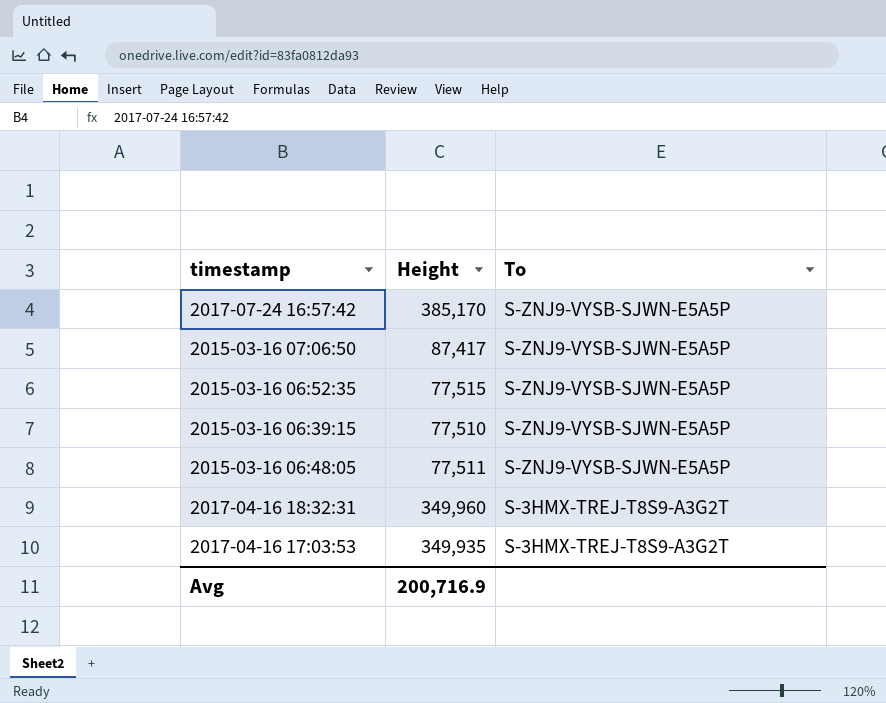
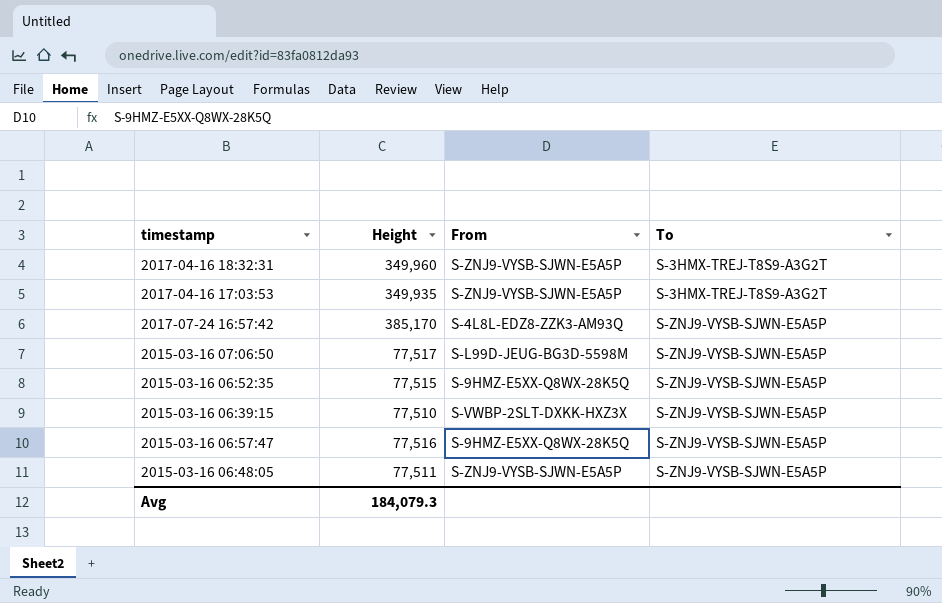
row order: To descending -> To ascending
column From | position: none -> 3
2015-03-16 07:06:50 | Height: 87,417 -> 77,517
row 2015-03-16 06:57:47: none -> 77,516 | S-9HMZ-E5XX-Q8WX-28K5Q | S-ZNJ9-VYSB-SJWN-E5A5P
Avg | Height: 200,716.9 -> 184,079.3

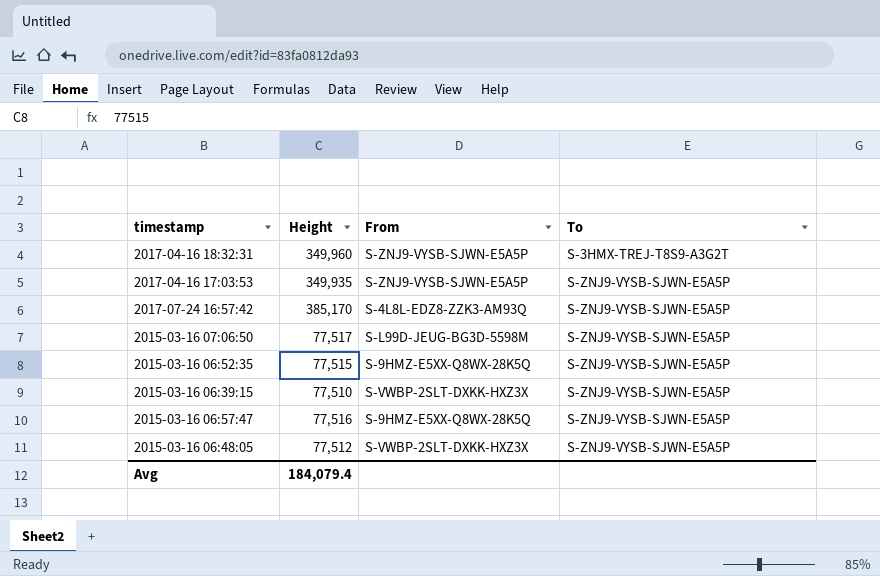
2017-04-16 17:03:53 | To: S-3HMX-TREJ-T8S9-A3G2T -> S-ZNJ9-VYSB-SJWN-E5A5P
2015-03-16 06:48:05 | Height: 77,511 -> 77,512
2015-03-16 06:48:05 | From: S-ZNJ9-VYSB-SJWN-E5A5P -> S-VWBP-2SLT-DXKK-HXZ3X
Avg | Height: 184,079.3 -> 184,079.4

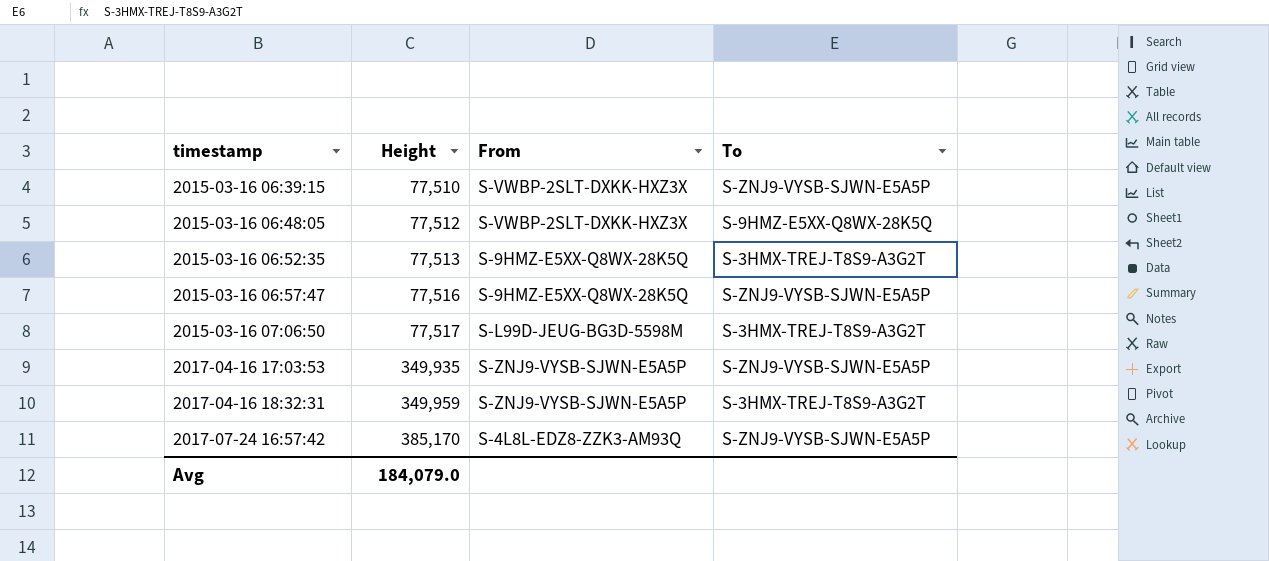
row order: To ascending -> timestamp ascending
2015-03-16 06:48:05 | To: S-ZNJ9-VYSB-SJWN-E5A5P -> S-9HMZ-E5XX-Q8WX-28K5Q
2015-03-16 06:52:35 | Height: 77,515 -> 77,513
2015-03-16 06:52:35 | To: S-ZNJ9-VYSB-SJWN-E5A5P -> S-3HMX-TREJ-T8S9-A3G2T
2015-03-16 07:06:50 | To: S-ZNJ9-VYSB-SJWN-E5A5P -> S-3HMX-TREJ-T8S9-A3G2T
2017-04-16 18:32:31 | Height: 349,960 -> 349,959
Avg | Height: 184,079.4 -> 184,079.0

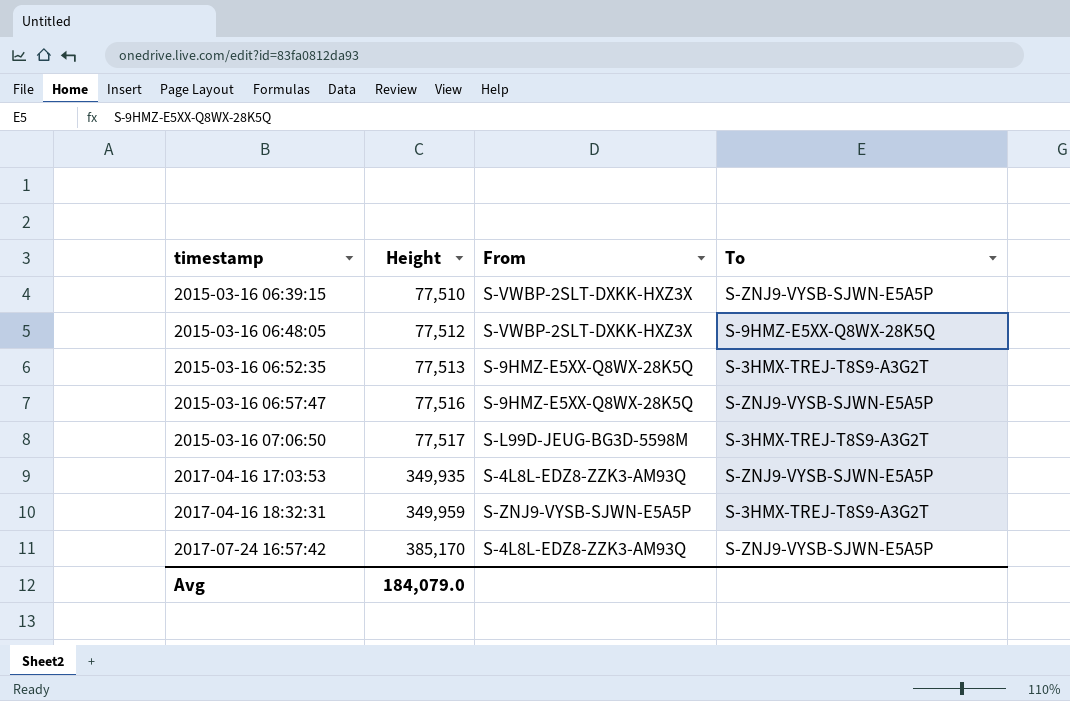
2017-04-16 17:03:53 | From: S-ZNJ9-VYSB-SJWN-E5A5P -> S-4L8L-EDZ8-ZZK3-AM93Q

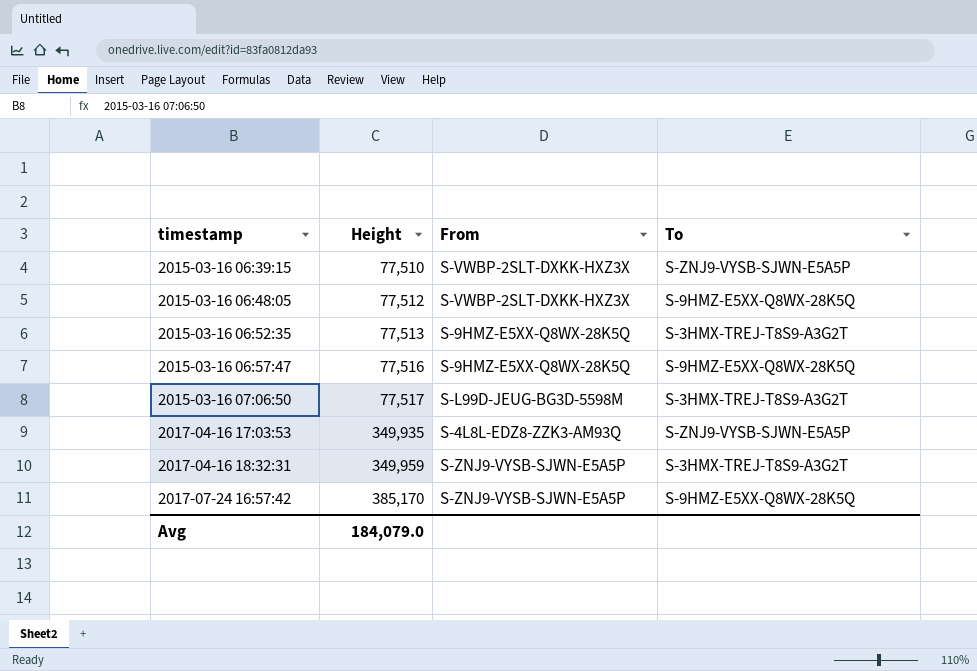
2015-03-16 06:57:47 | To: S-ZNJ9-VYSB-SJWN-E5A5P -> S-9HMZ-E5XX-Q8WX-28K5Q
2017-07-24 16:57:42 | From: S-4L8L-EDZ8-ZZK3-AM93Q -> S-ZNJ9-VYSB-SJWN-E5A5P
2017-07-24 16:57:42 | To: S-ZNJ9-VYSB-SJWN-E5A5P -> S-9HMZ-E5XX-Q8WX-28K5Q

